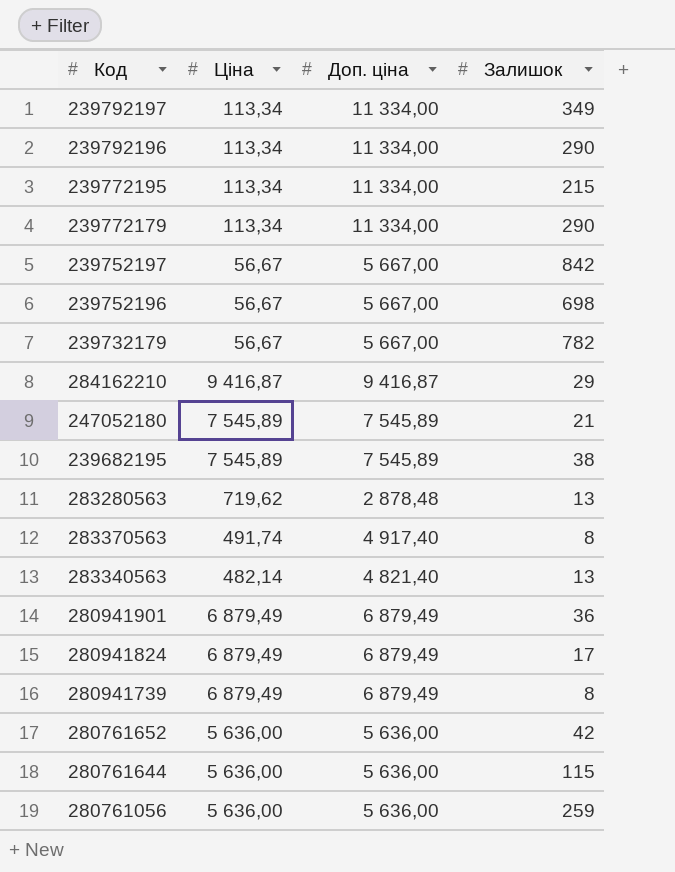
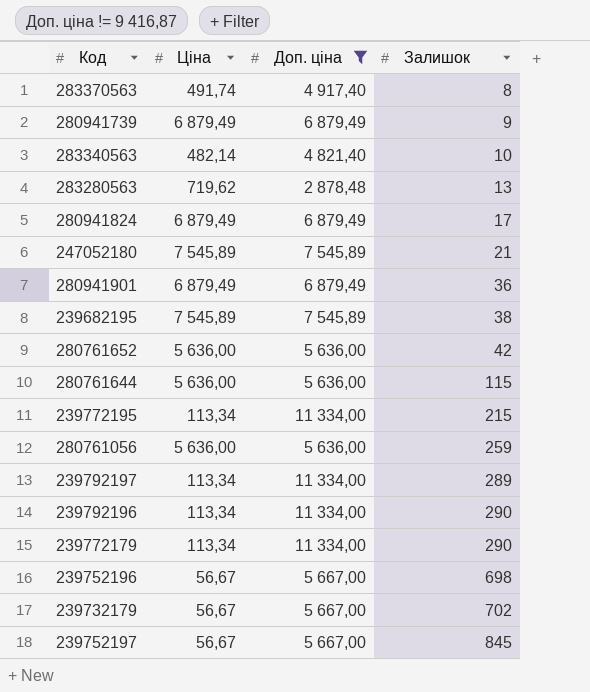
filter: none -> Доп. ціна != 9 416,87
row order: none -> Залишок ascending
280941739 | Залишок: 8 -> 9
283340563 | Залишок: 13 -> 10
239792197 | Залишок: 349 -> 289
239732179 | Залишок: 782 -> 702
239752197 | Залишок: 842 -> 845

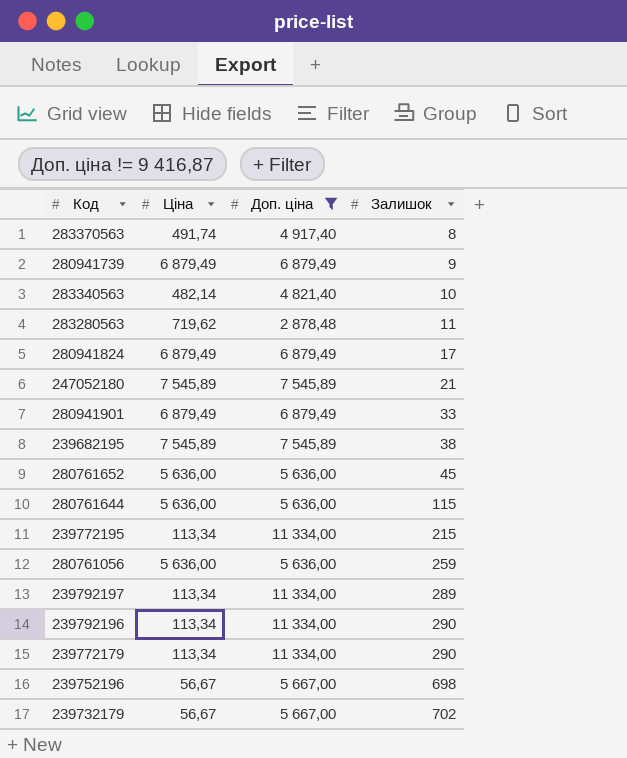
row 239752197: 56,67 | 5 667,00 | 845 -> none
283280563 | Залишок: 13 -> 11
280941901 | Залишок: 36 -> 33
280761652 | Залишок: 42 -> 45

